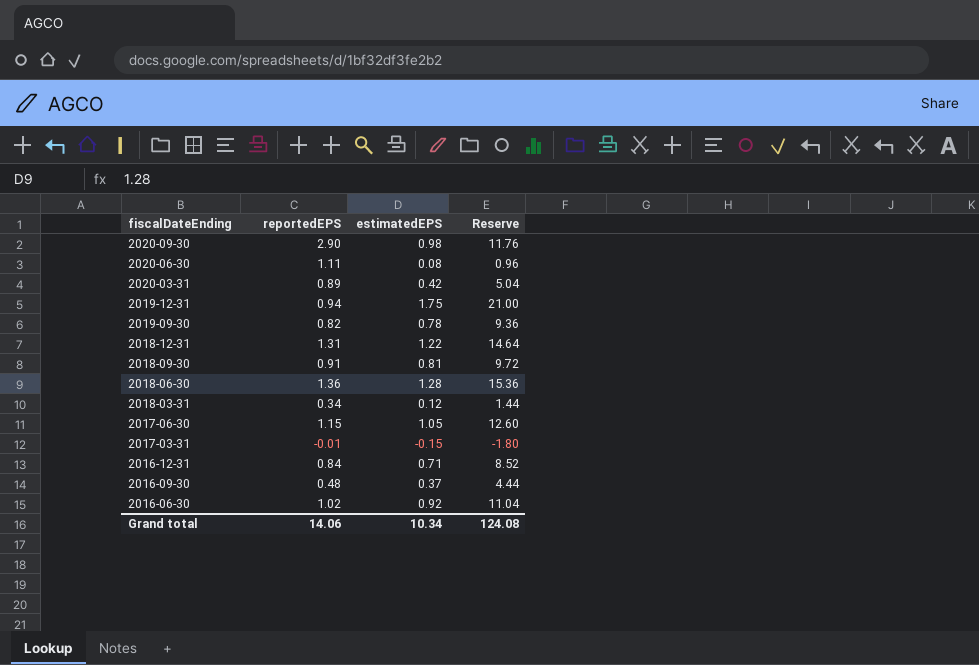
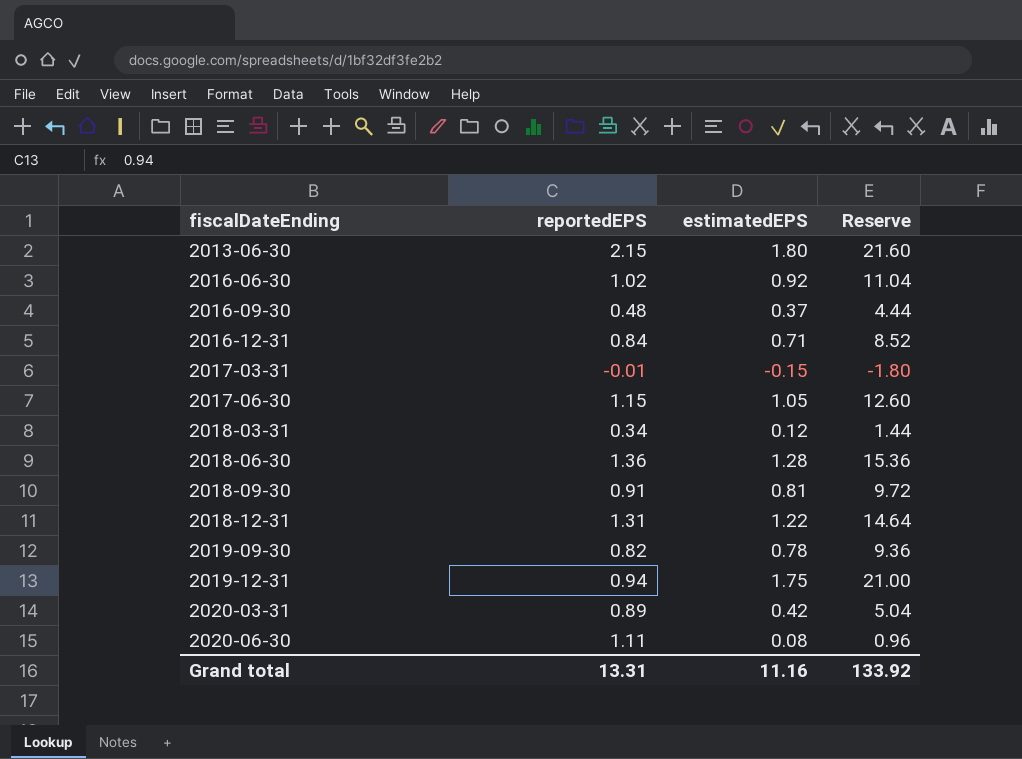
row order: fiscalDateEnding descending -> fiscalDateEnding ascending
row 2020-09-30: 2.90 | 0.98 | 11.76 -> none
row 2013-06-30: none -> 2.15 | 1.80 | 21.60
Grand total | reportedEPS: 14.06 -> 13.31
Grand total | estimatedEPS: 10.34 -> 11.16
Grand total | Reserve: 124.08 -> 133.92

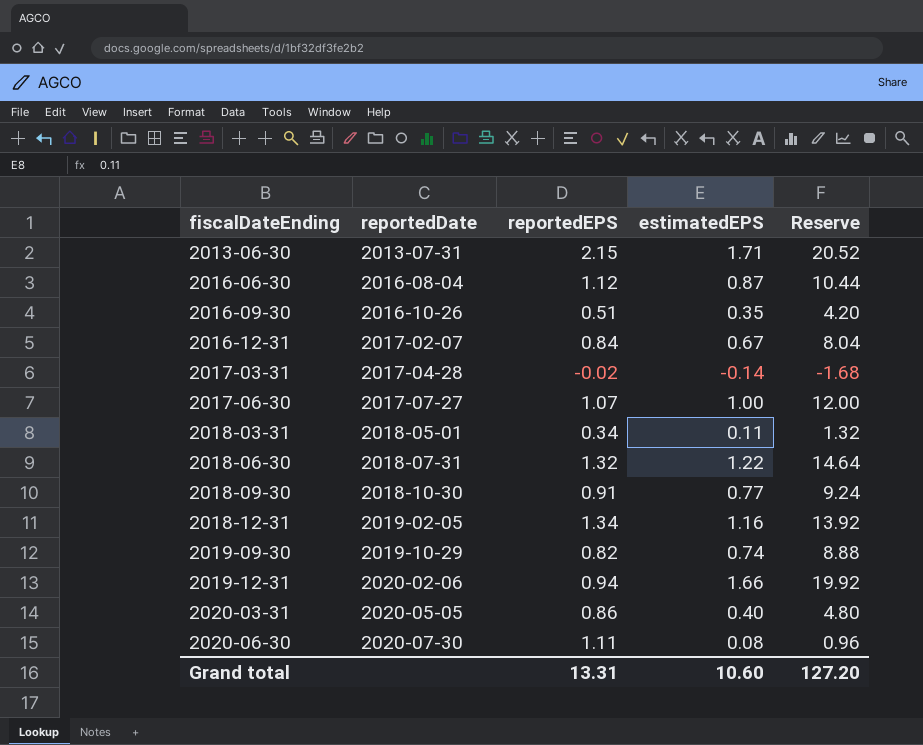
column reportedDate | position: none -> 2
2013-06-30 | estimatedEPS: 1.80 -> 1.71
2013-06-30 | Reserve: 21.60 -> 20.52
2016-06-30 | reportedEPS: 1.02 -> 1.12
2016-06-30 | estimatedEPS: 0.92 -> 0.87
2016-06-30 | Reserve: 11.04 -> 10.44
2016-09-30 | reportedEPS: 0.48 -> 0.51
2016-09-30 | estimatedEPS: 0.37 -> 0.35
2016-09-30 | Reserve: 4.44 -> 4.20
2016-12-31 | estimatedEPS: 0.71 -> 0.67
2016-12-31 | Reserve: 8.52 -> 8.04
2017-03-31 | reportedEPS: -0.01 -> -0.02
2017-03-31 | estimatedEPS: -0.15 -> -0.14
2017-03-31 | Reserve: -1.80 -> -1.68
2017-06-30 | reportedEPS: 1.15 -> 1.07
2017-06-30 | estimatedEPS: 1.05 -> 1.00
2017-06-30 | Reserve: 12.60 -> 12.00
2018-03-31 | estimatedEPS: 0.12 -> 0.11
2018-03-31 | Reserve: 1.44 -> 1.32
2018-06-30 | reportedEPS: 1.36 -> 1.32
2018-06-30 | estimatedEPS: 1.28 -> 1.22
2018-06-30 | Reserve: 15.36 -> 14.64
2018-09-30 | estimatedEPS: 0.81 -> 0.77
2018-09-30 | Reserve: 9.72 -> 9.24
2018-12-31 | reportedEPS: 1.31 -> 1.34
2018-12-31 | estimatedEPS: 1.22 -> 1.16
2018-12-31 | Reserve: 14.64 -> 13.92
2019-09-30 | estimatedEPS: 0.78 -> 0.74
2019-09-30 | Reserve: 9.36 -> 8.88
2019-12-31 | estimatedEPS: 1.75 -> 1.66
2019-12-31 | Reserve: 21.00 -> 19.92
2020-03-31 | reportedEPS: 0.89 -> 0.86
2020-03-31 | estimatedEPS: 0.42 -> 0.40
2020-03-31 | Reserve: 5.04 -> 4.80
Grand total | estimatedEPS: 11.16 -> 10.60
Grand total | Reserve: 133.92 -> 127.20

